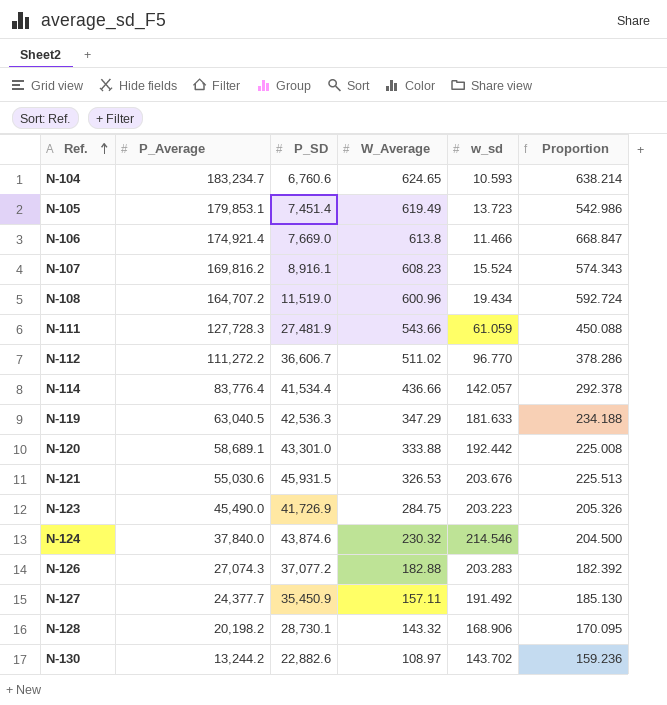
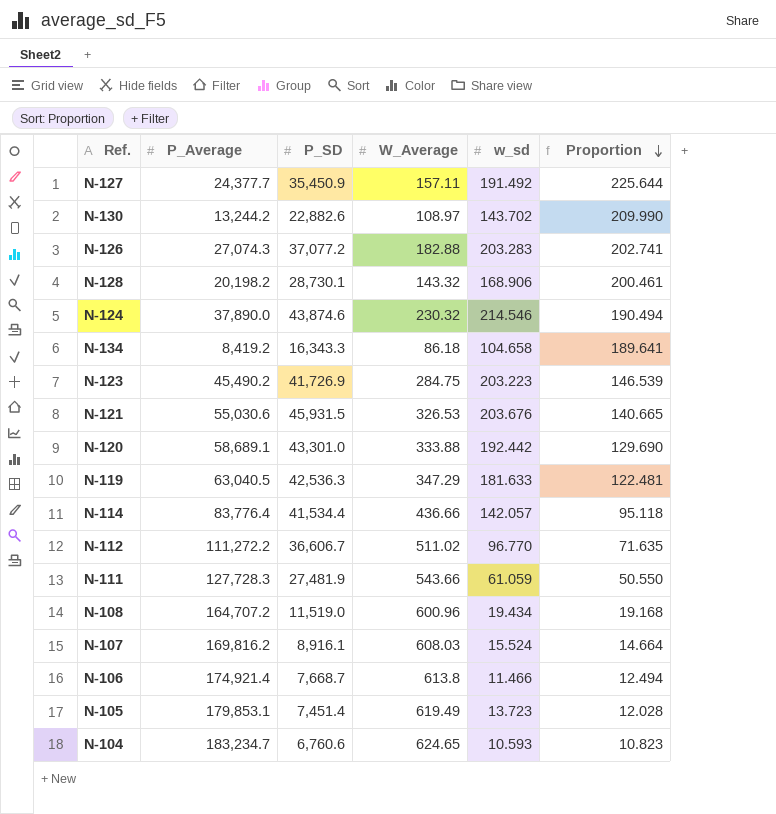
row order: Ref. ascending -> Proportion descending
column Proportion | formula: [P_SD] / [w_sd] -> [P_SD] / [W_Average]
N-124 | P_Average: 37,840.0 -> 37,890.0
row N-134: none -> 8,419.2 | 16,343.3 | 86.18 | 104.658 | 189.641
N-123 | P_Average: 45,490.0 -> 45,490.2
N-107 | W_Average: 608.23 -> 608.03
N-106 | P_SD: 7,669.0 -> 7,668.7

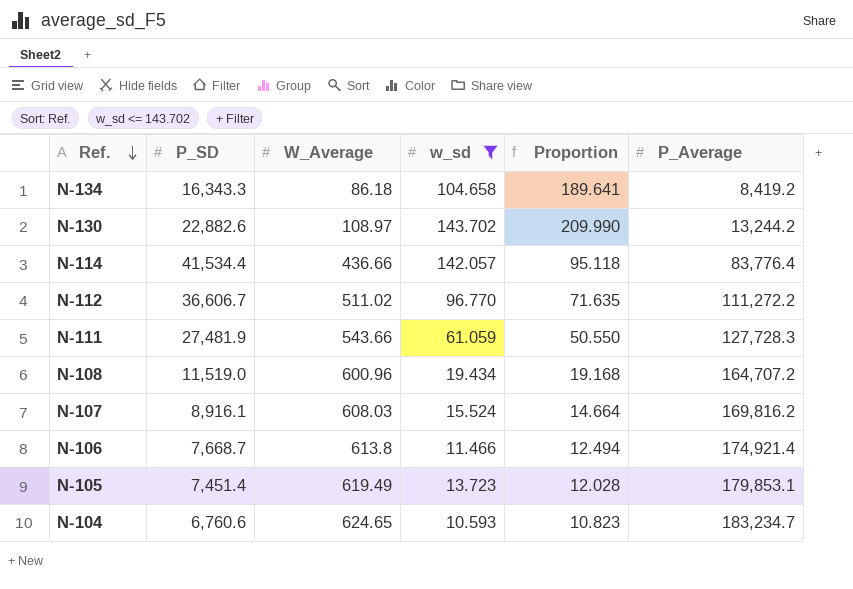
filter: none -> w_sd <= 143.702
row order: Proportion descending -> Ref. descending
column P_Average | position: 2 -> 6

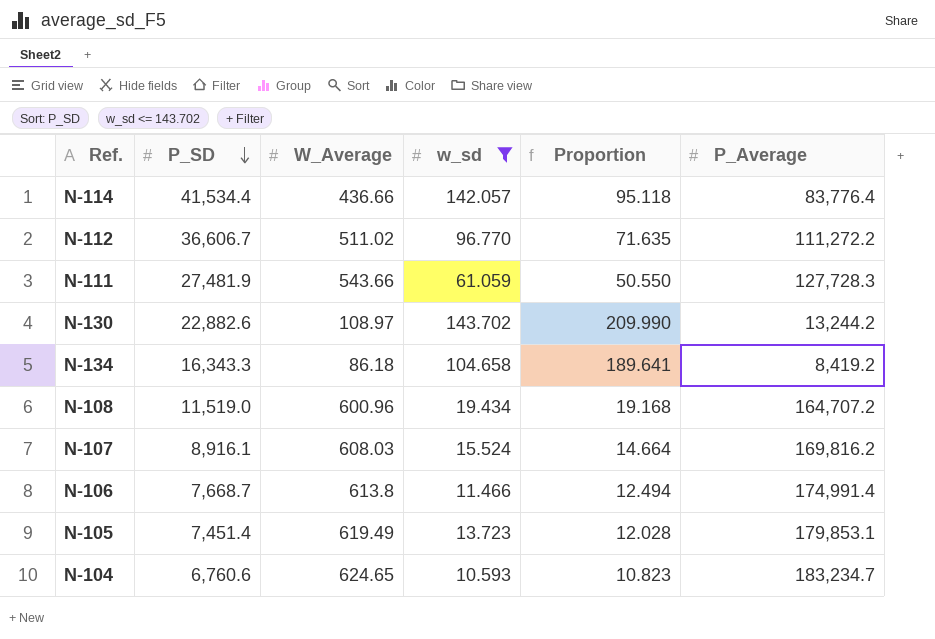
row order: Ref. descending -> P_SD descending
N-106 | P_Average: 174,921.4 -> 174,991.4

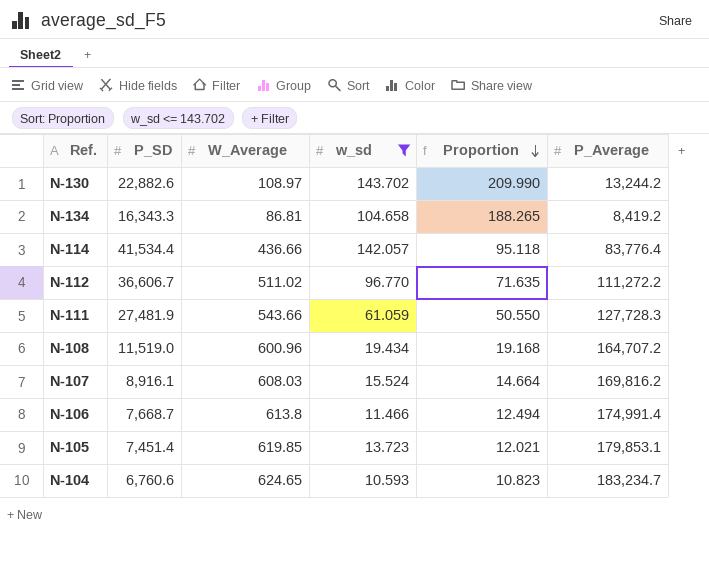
row order: P_SD descending -> Proportion descending
N-134 | W_Average: 86.18 -> 86.81
N-134 | Proportion: 189.641 -> 188.265
N-105 | W_Average: 619.49 -> 619.85
N-105 | Proportion: 12.028 -> 12.021

